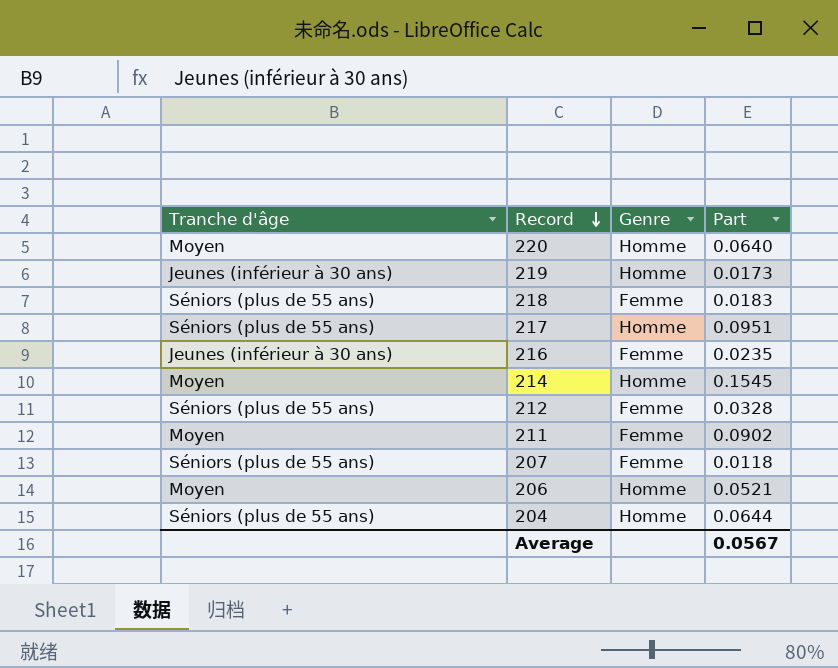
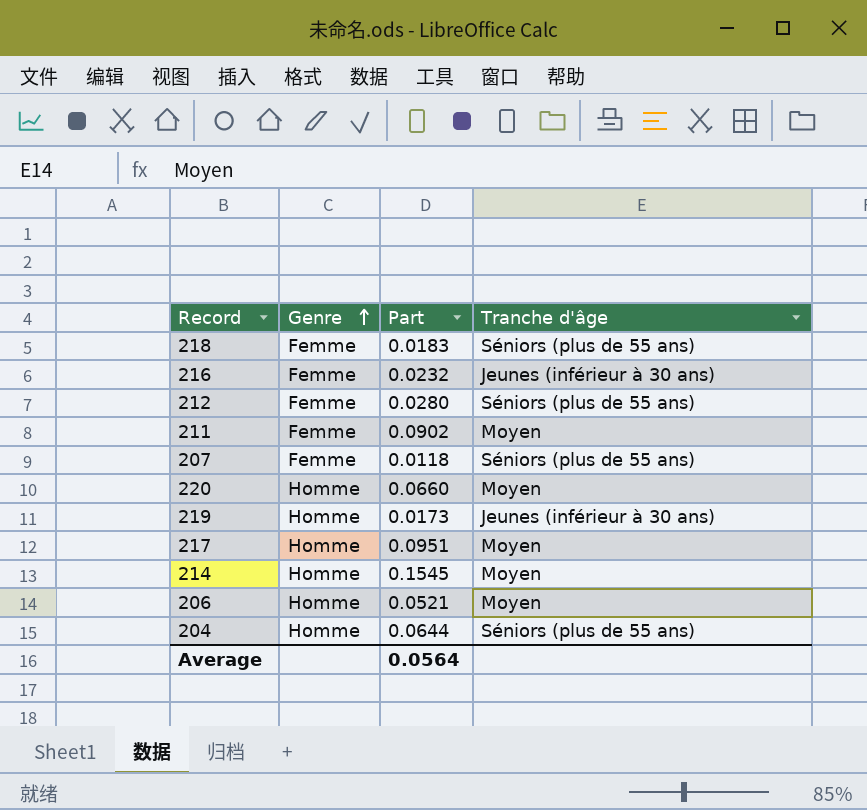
row order: Record descending -> Genre ascending
column Tranche d'âge | position: 1 -> 4
216 | Part: 0.0235 -> 0.0232
212 | Part: 0.0328 -> 0.0280
220 | Part: 0.0640 -> 0.0660
217 | Tranche d'âge: Séniors (plus de 55 ans) -> Moyen
Average | Part: 0.0567 -> 0.0564

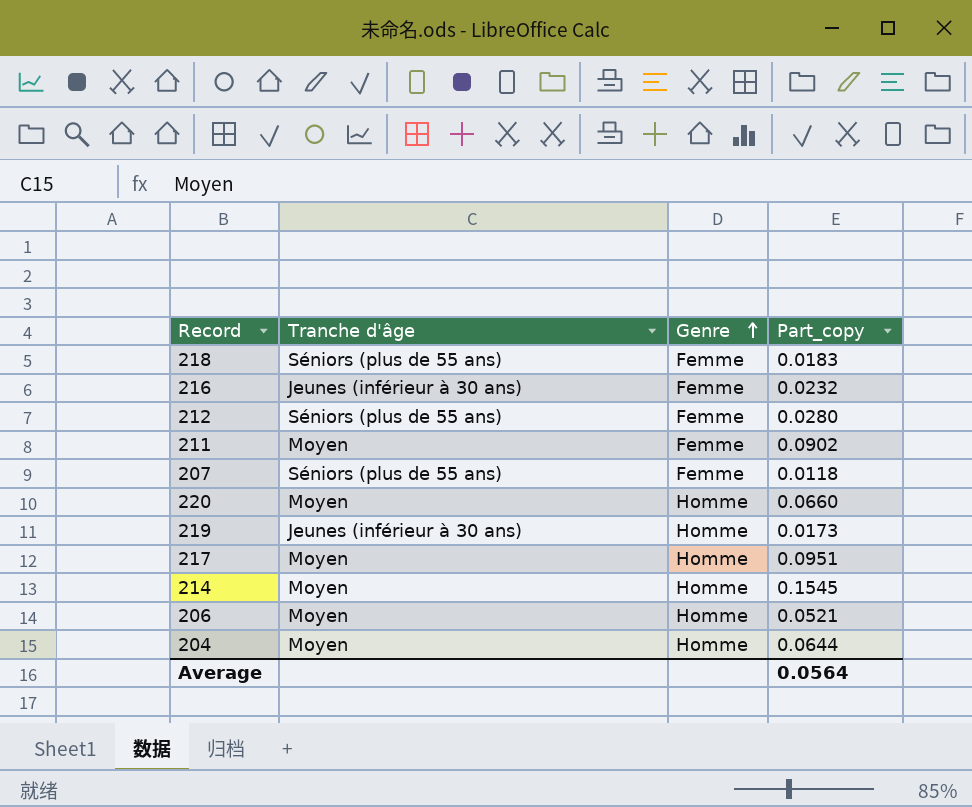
column Tranche d'âge | position: 4 -> 2
column name: Part -> Part_copy
204 | Tranche d'âge: Séniors (plus de 55 ans) -> Moyen

